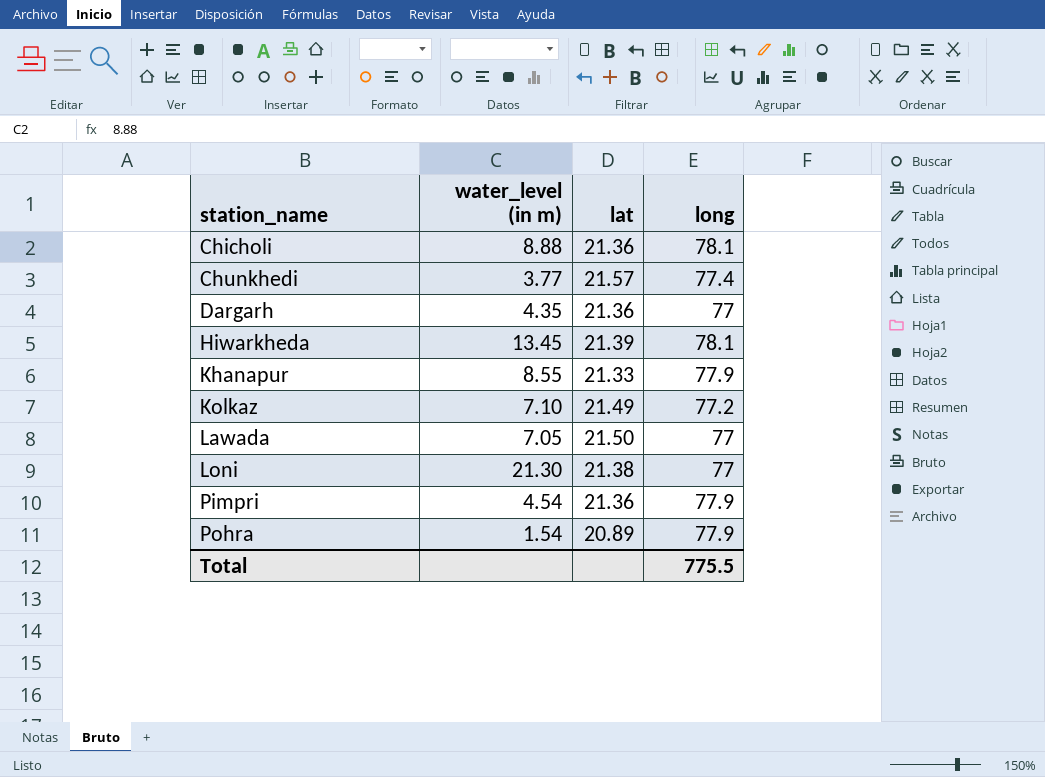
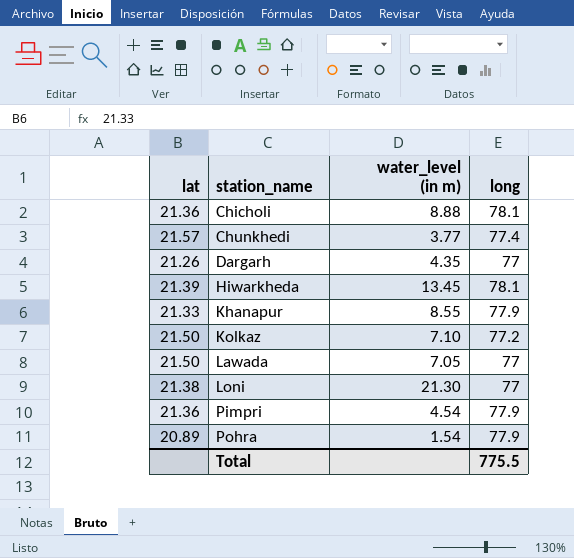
column lat | position: 3 -> 1
Dargarh | lat: 21.36 -> 21.26
Kolkaz | lat: 21.49 -> 21.50

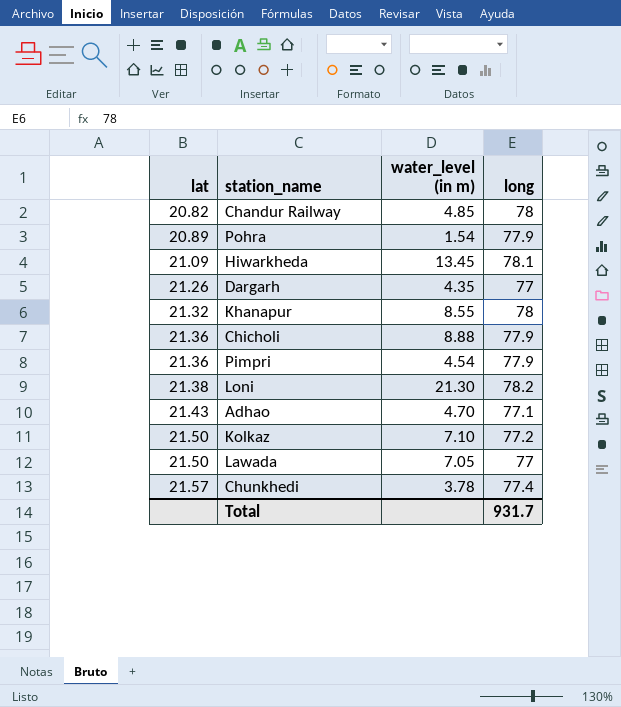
row order: station_name ascending -> lat ascending
row Chandur Railway: none -> 20.82 | 4.85 | 78
Hiwarkheda | lat: 21.39 -> 21.09
Khanapur | lat: 21.33 -> 21.32
Khanapur | long: 77.9 -> 78
Chicholi | long: 78.1 -> 77.9
Loni | long: 77 -> 78.2
row Adhao: none -> 21.43 | 4.70 | 77.1
Chunkhedi | water_level (in m): 3.77 -> 3.78
Total | long: 775.5 -> 931.7

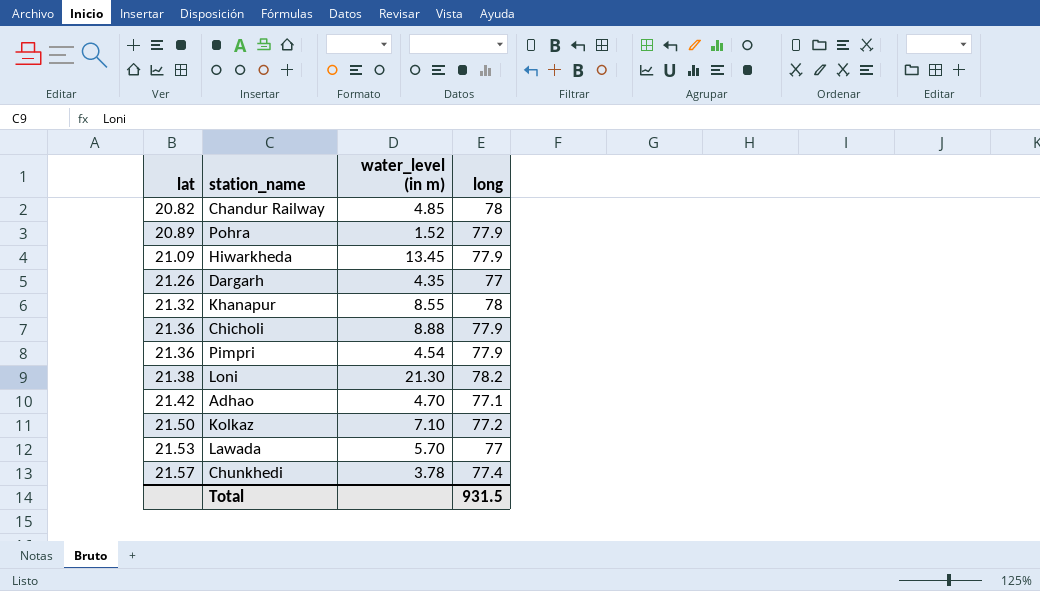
Pohra | water_level (in m): 1.54 -> 1.52
Hiwarkheda | long: 78.1 -> 77.9
Adhao | lat: 21.43 -> 21.42
Lawada | lat: 21.50 -> 21.53
Lawada | water_level (in m): 7.05 -> 5.70
Total | long: 931.7 -> 931.5

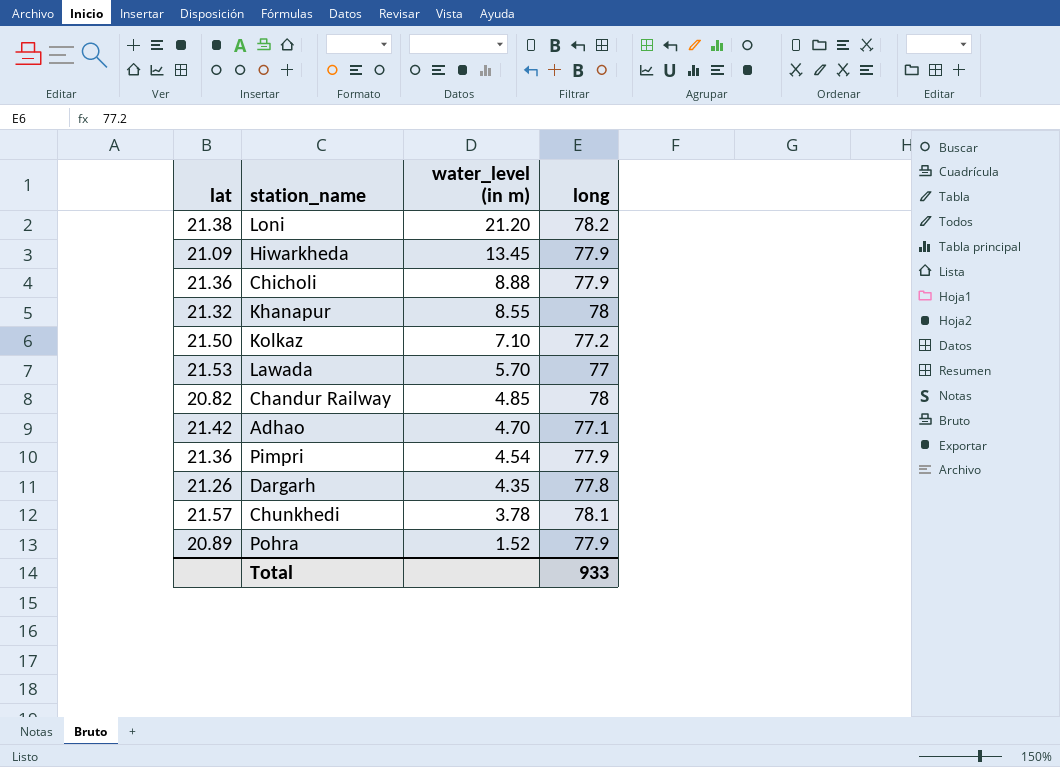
row order: lat ascending -> water_level (in m) descending
Loni | water_level (in m): 21.30 -> 21.20
Dargarh | long: 77 -> 77.8
Chunkhedi | long: 77.4 -> 78.1
Total | long: 931.5 -> 933

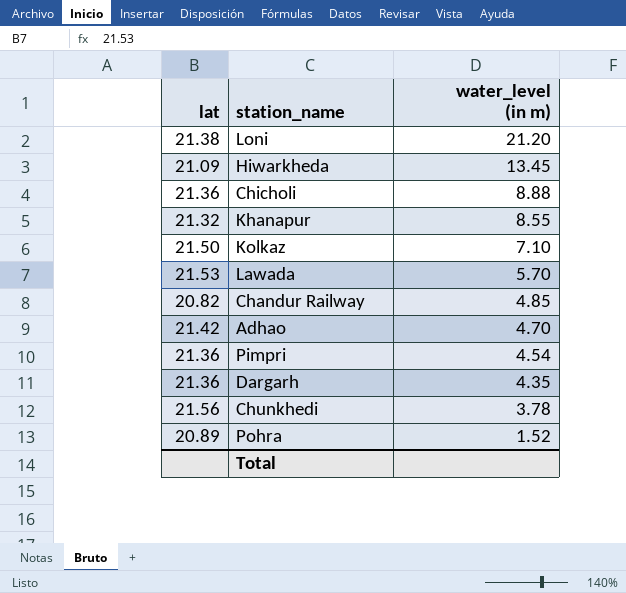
column long | position: 4 -> none
Dargarh | lat: 21.26 -> 21.36
Chunkhedi | lat: 21.57 -> 21.56

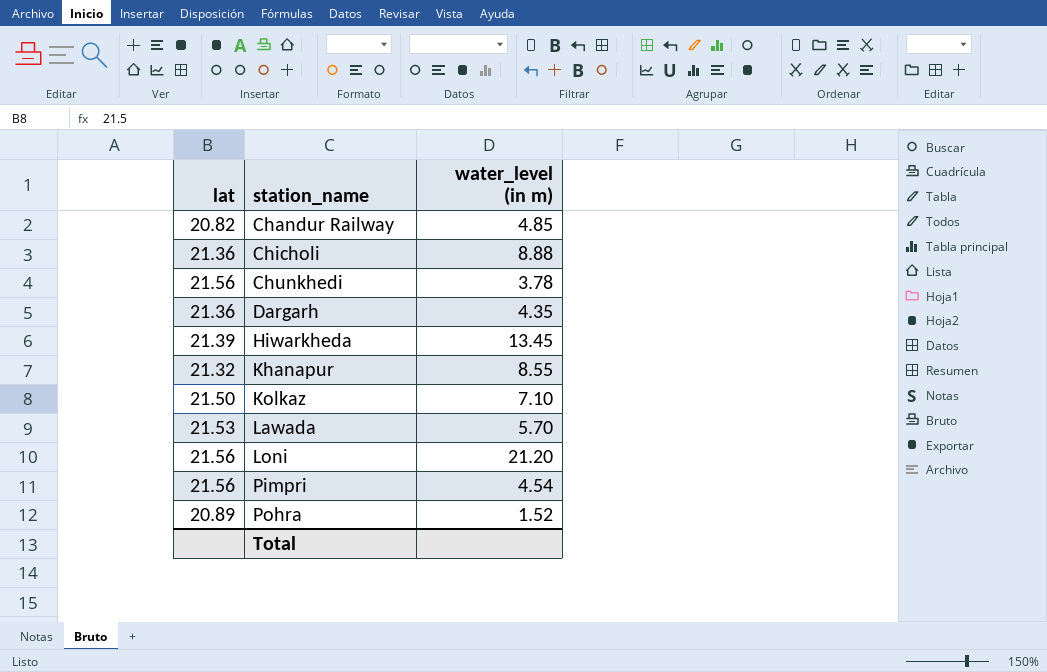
row order: water_level (in m) descending -> station_name ascending
row Adhao: 21.42 | 4.70 -> none
Hiwarkheda | lat: 21.09 -> 21.39
Loni | lat: 21.38 -> 21.56
Pimpri | lat: 21.36 -> 21.56

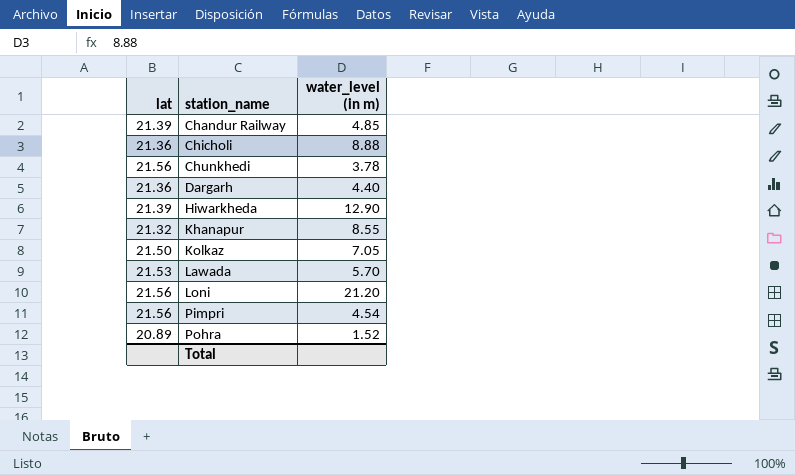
Chandur Railway | lat: 20.82 -> 21.39
Dargarh | water_level (in m): 4.35 -> 4.40
Hiwarkheda | water_level (in m): 13.45 -> 12.90
Kolkaz | water_level (in m): 7.10 -> 7.05

